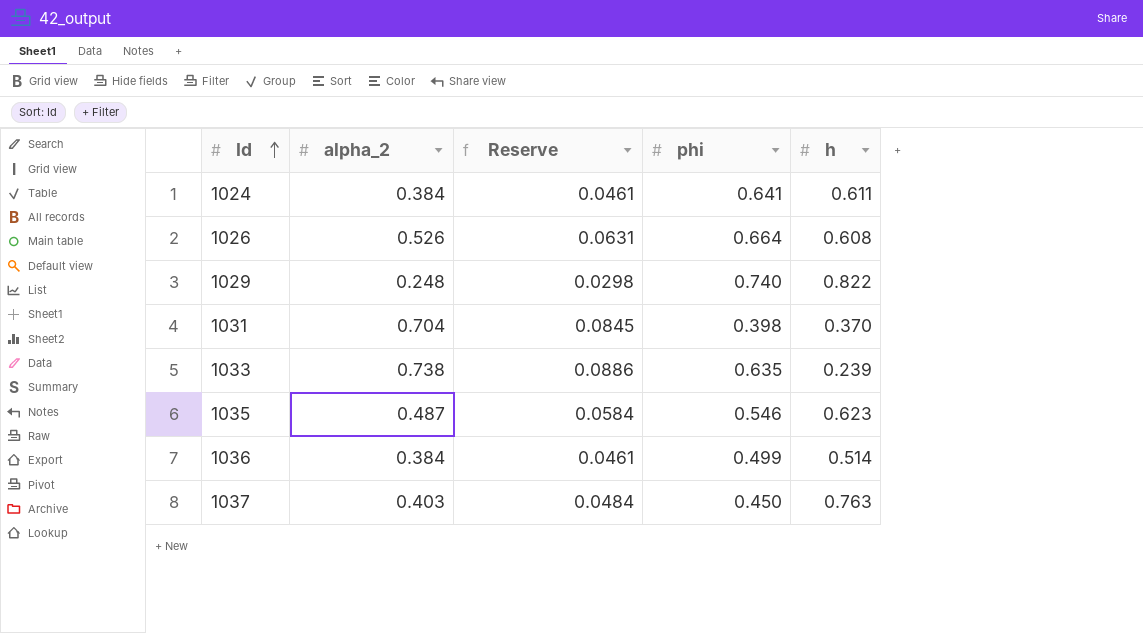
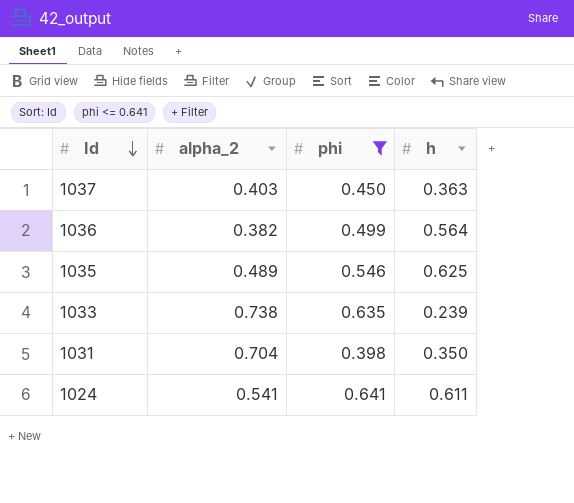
filter: none -> phi <= 0.641
row order: Id ascending -> Id descending
column Reserve | formula: [alpha_2] * 0.12 -> none
1037 | h: 0.763 -> 0.363
1036 | alpha_2: 0.384 -> 0.382
1036 | h: 0.514 -> 0.564
1035 | alpha_2: 0.487 -> 0.489
1035 | h: 0.623 -> 0.625
1031 | h: 0.370 -> 0.350
1024 | alpha_2: 0.384 -> 0.541

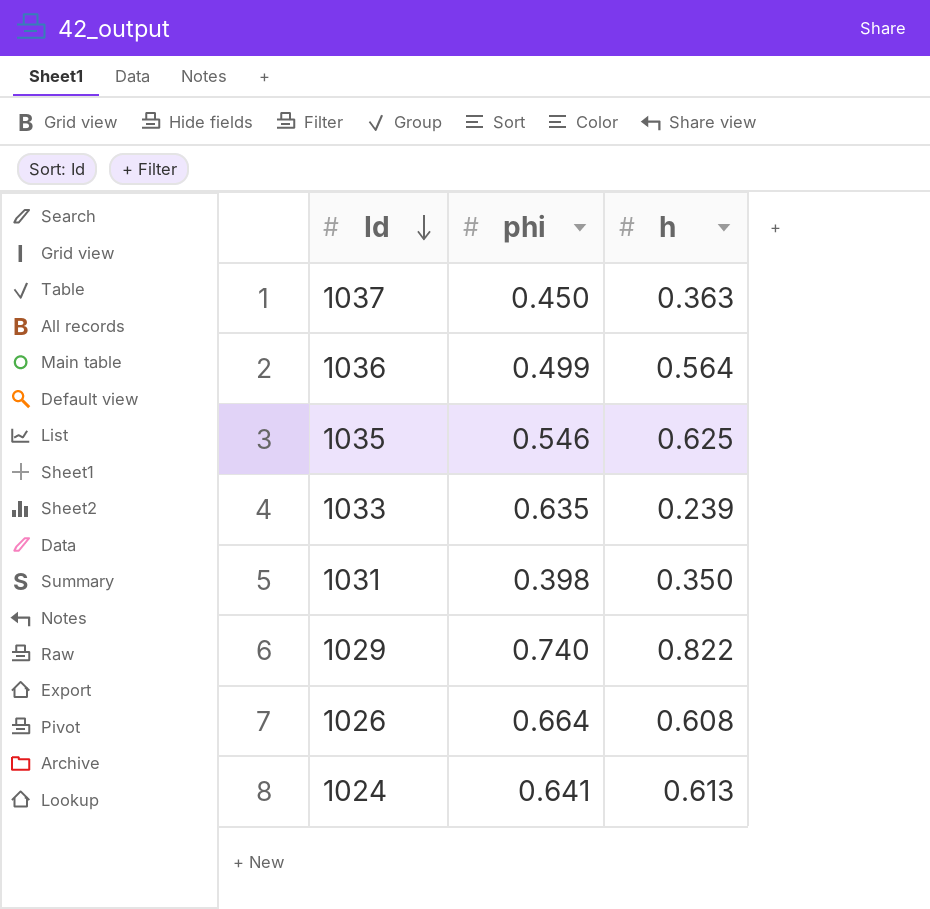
filter: phi <= 0.641 -> none
column alpha_2 | position: 2 -> none
1024 | h: 0.611 -> 0.613

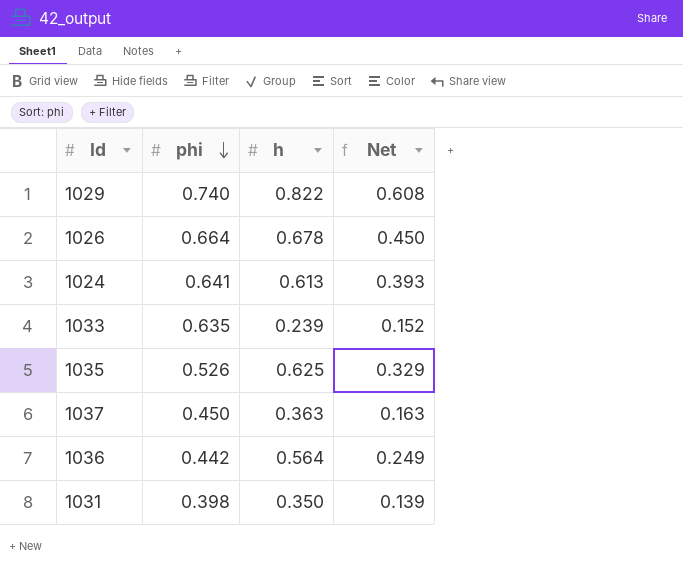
row order: Id descending -> phi descending
column Net | formula: none -> [phi] * [h]
1026 | h: 0.608 -> 0.678
1035 | phi: 0.546 -> 0.526
1036 | phi: 0.499 -> 0.442

